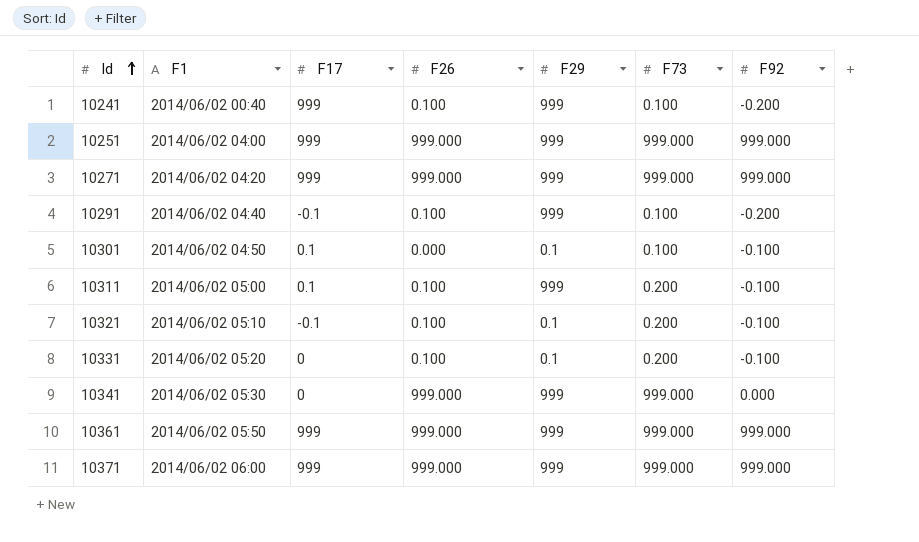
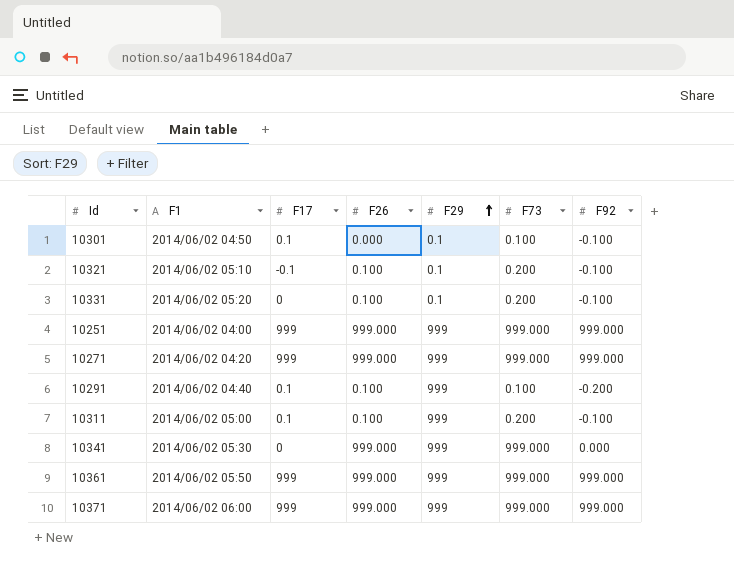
row order: Id ascending -> F29 ascending
row 10241: 2014/06/02 00:40 | 999 | 0.100 | 999 | 0.100 | -0.200 -> none
10291 | F17: -0.1 -> 0.1

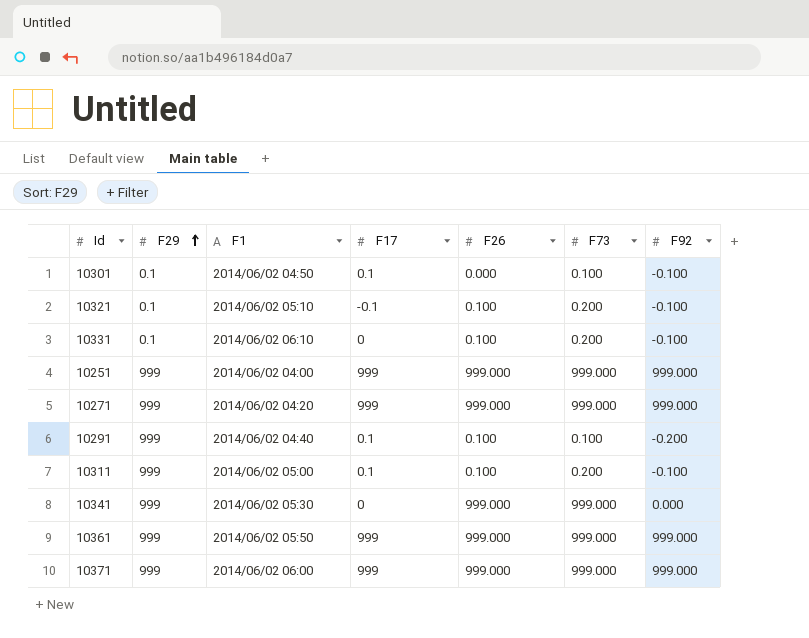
column F29 | position: 5 -> 2
10331 | F1: 2014/06/02 05:20 -> 2014/06/02 06:10

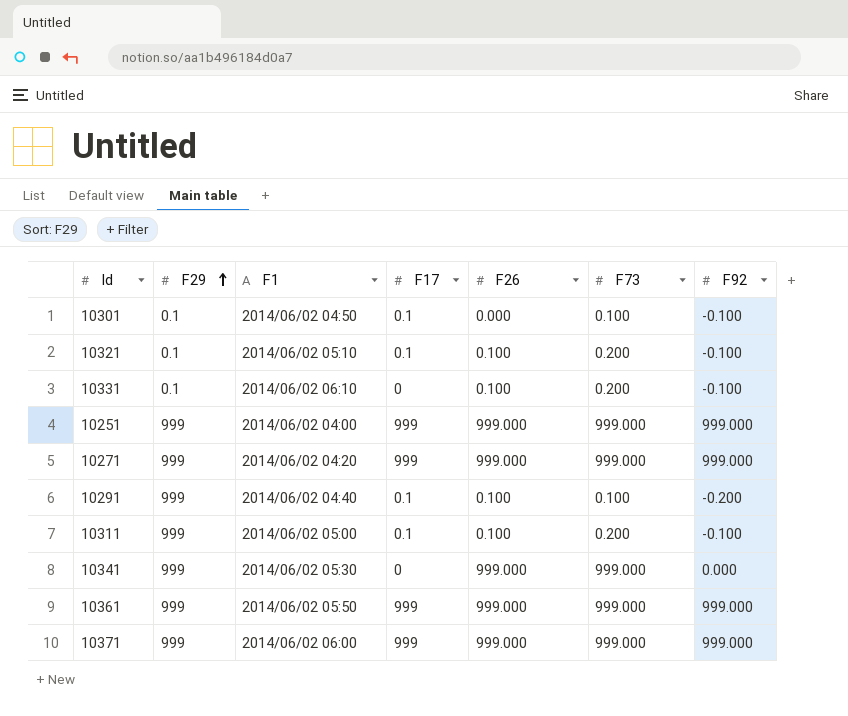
10321 | F17: -0.1 -> 0.1

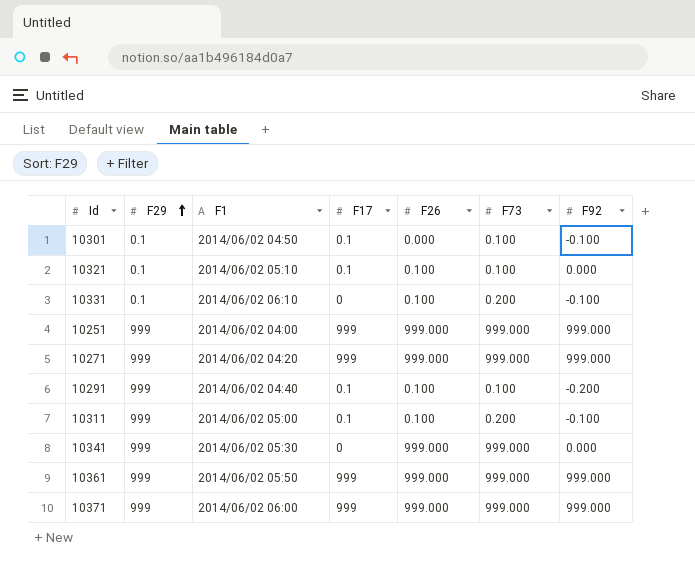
10321 | F73: 0.200 -> 0.100
10321 | F92: -0.100 -> 0.000

